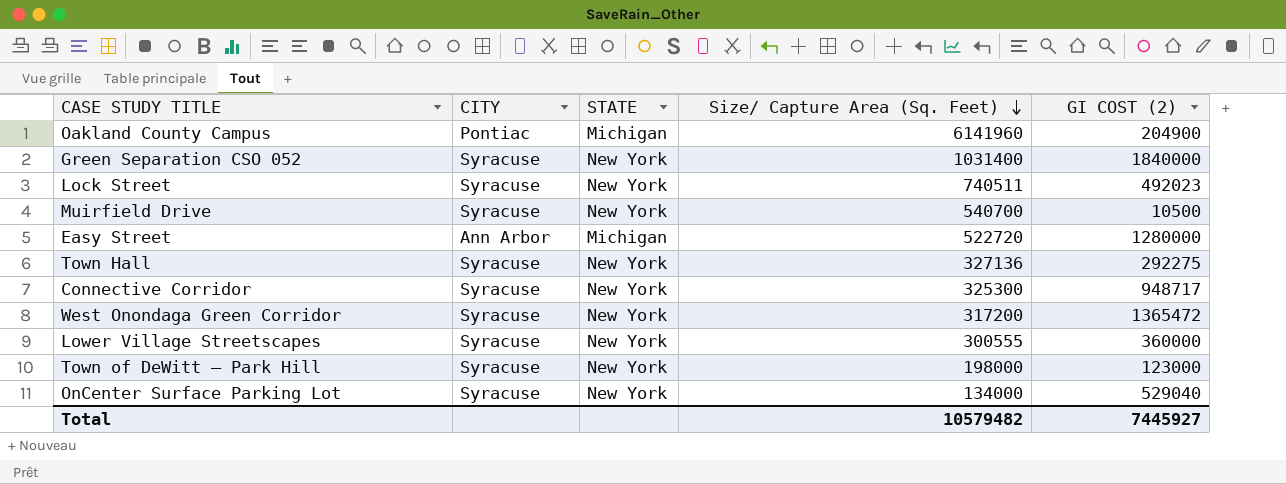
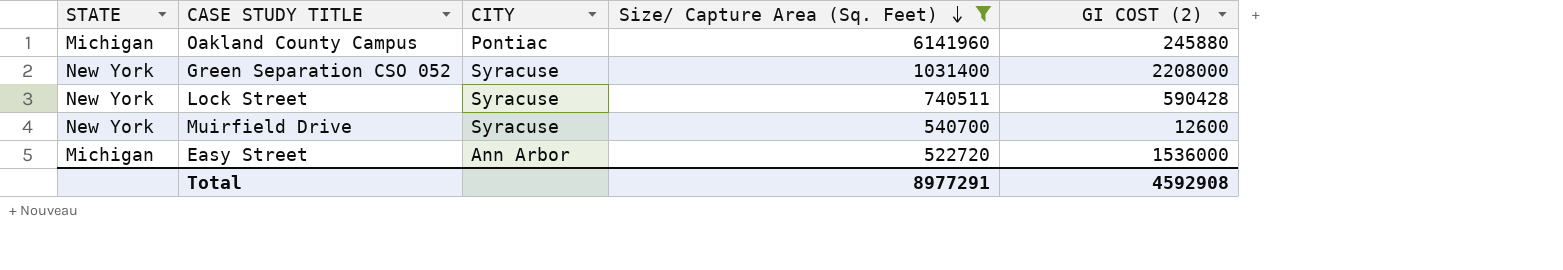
filter: none -> Size/ Capture Area (Sq. Feet) >= 522720
column STATE | position: 3 -> 1
Oakland County Campus | GI COST (2): 204900 -> 245880
Green Separation CSO 052 | GI COST (2): 1840000 -> 2208000
Lock Street | GI COST (2): 492023 -> 590428
Muirfield Drive | GI COST (2): 10500 -> 12600
Easy Street | GI COST (2): 1280000 -> 1536000
Total | Size/ Capture Area (Sq. Feet): 10579482 -> 8977291
Total | GI COST (2): 7445927 -> 4592908

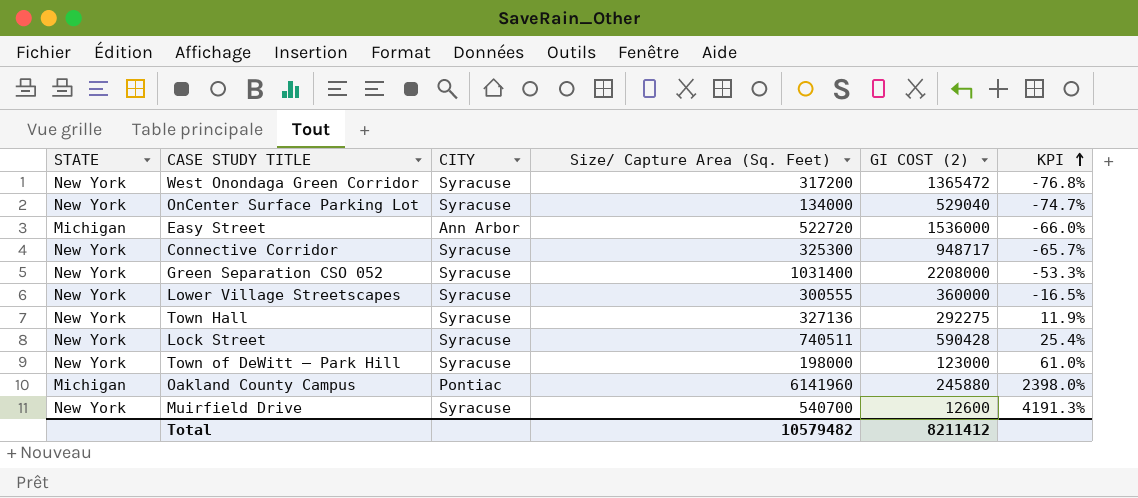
filter: Size/ Capture Area (Sq. Feet) >= 522720 -> none
row order: Size/ Capture Area (Sq. Feet) descending -> KPI ascending
column KPI | formula: none -> ([Size/ Capture Area (Sq. Feet)] - [GI COST (2)]) / [GI COST (2)]
Total | Size/ Capture Area (Sq. Feet): 8977291 -> 10579482
Total | GI COST (2): 4592908 -> 8211412

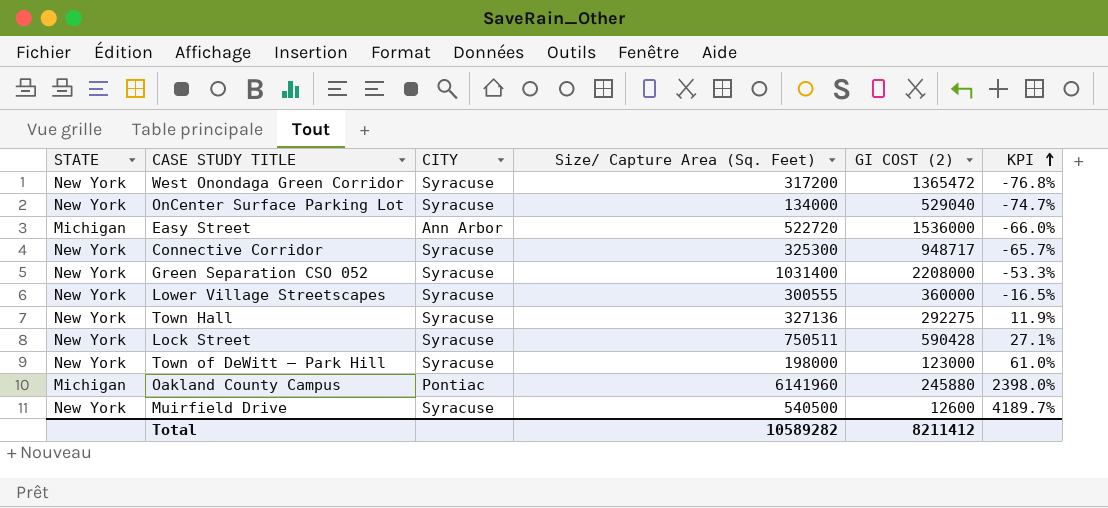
Lock Street | Size/ Capture Area (Sq. Feet): 740511 -> 750511
Lock Street | KPI: 25.4% -> 27.1%
Muirfield Drive | Size/ Capture Area (Sq. Feet): 540700 -> 540500
Muirfield Drive | KPI: 4191.3% -> 4189.7%
Total | Size/ Capture Area (Sq. Feet): 10579482 -> 10589282

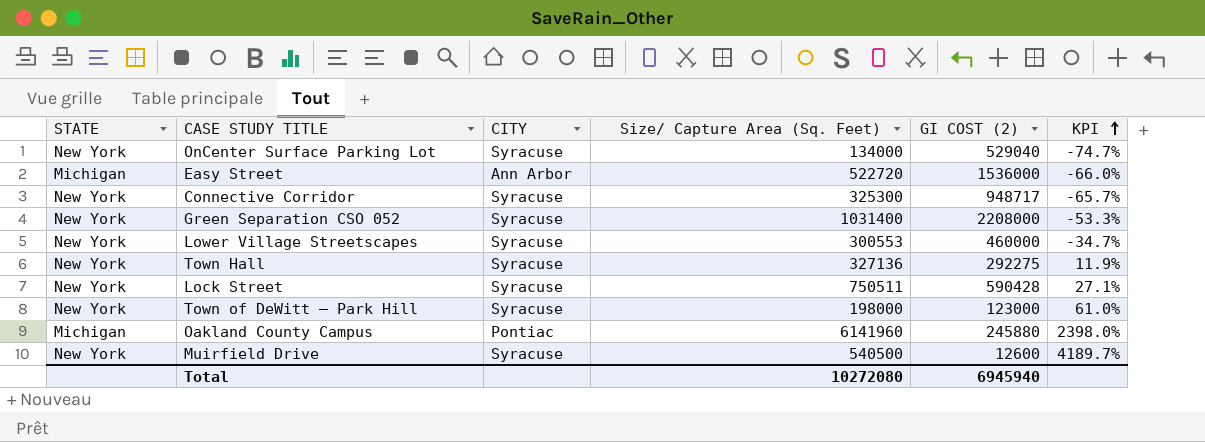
row West Onondaga Green Corridor: New York | Syracuse | 317200 | 1365472 | -76.8% -> none
Lower Village Streetscapes | Size/ Capture Area (Sq. Feet): 300555 -> 300553
Lower Village Streetscapes | GI COST (2): 360000 -> 460000
Lower Village Streetscapes | KPI: -16.5% -> -34.7%
Total | Size/ Capture Area (Sq. Feet): 10589282 -> 10272080
Total | GI COST (2): 8211412 -> 6945940

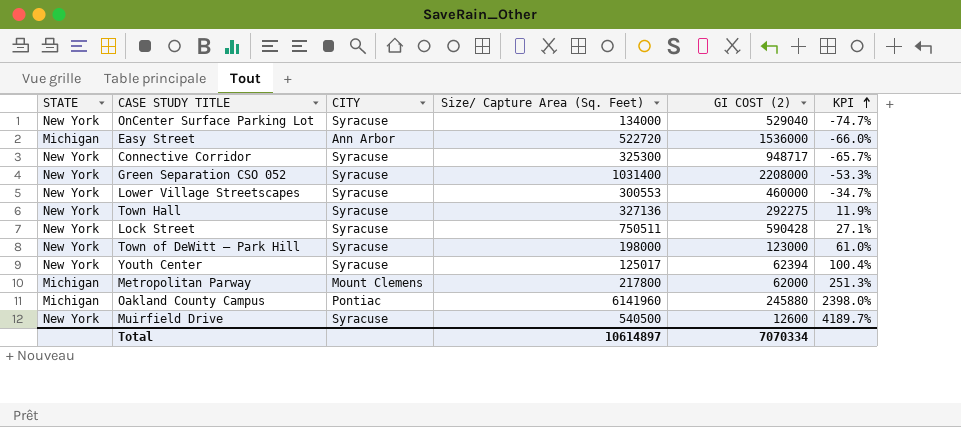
row Youth Center: none -> New York | Syracuse | 125017 | 62394 | 100.4%
row Metropolitan Parway: none -> Michigan | Mount Clemens | 217800 | 62000 | 251.3%
Total | Size/ Capture Area (Sq. Feet): 10272080 -> 10614897
Total | GI COST (2): 6945940 -> 7070334

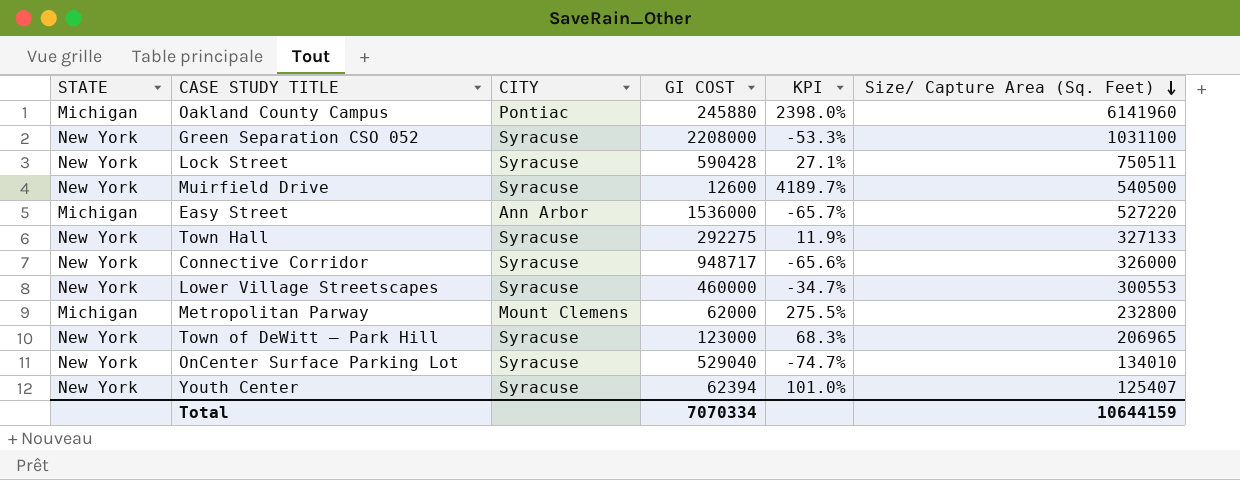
row order: KPI ascending -> Size/ Capture Area (Sq. Feet) descending
column name: GI COST (2) -> GI COST
column Size/ Capture Area (Sq. Feet) | position: 4 -> 6
Green Separation CSO 052 | Size/ Capture Area (Sq. Feet): 1031400 -> 1031100
Easy Street | KPI: -66.0% -> -65.7%
Easy Street | Size/ Capture Area (Sq. Feet): 522720 -> 527220
Town Hall | Size/ Capture Area (Sq. Feet): 327136 -> 327133
Connective Corridor | KPI: -65.7% -> -65.6%
Connective Corridor | Size/ Capture Area (Sq. Feet): 325300 -> 326000
Metropolitan Parway | KPI: 251.3% -> 275.5%
Metropolitan Parway | Size/ Capture Area (Sq. Feet): 217800 -> 232800
Town of DeWitt – Park Hill | KPI: 61.0% -> 68.3%
Town of DeWitt – Park Hill | Size/ Capture Area (Sq. Feet): 198000 -> 206965
OnCenter Surface Parking Lot | Size/ Capture Area (Sq. Feet): 134000 -> 134010
Youth Center | KPI: 100.4% -> 101.0%
Youth Center | Size/ Capture Area (Sq. Feet): 125017 -> 125407
Total | Size/ Capture Area (Sq. Feet): 10614897 -> 10644159

